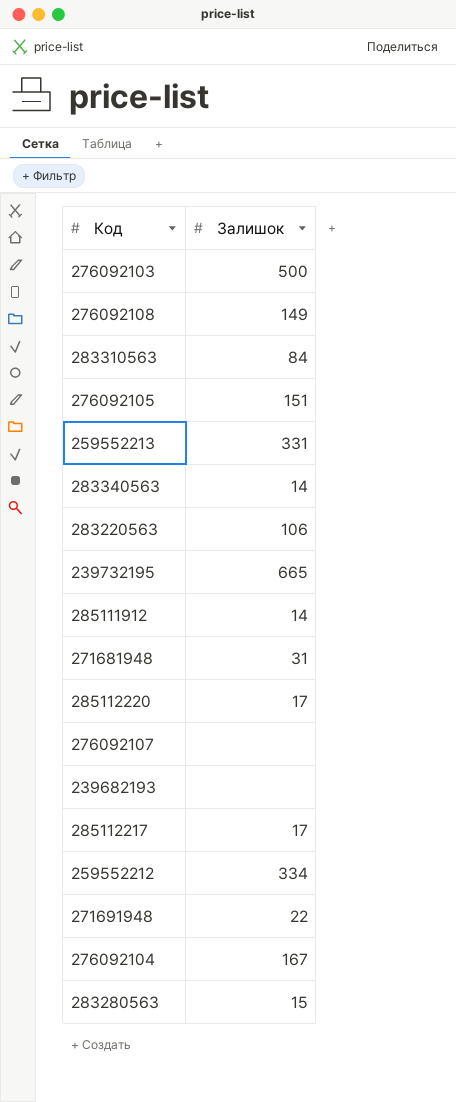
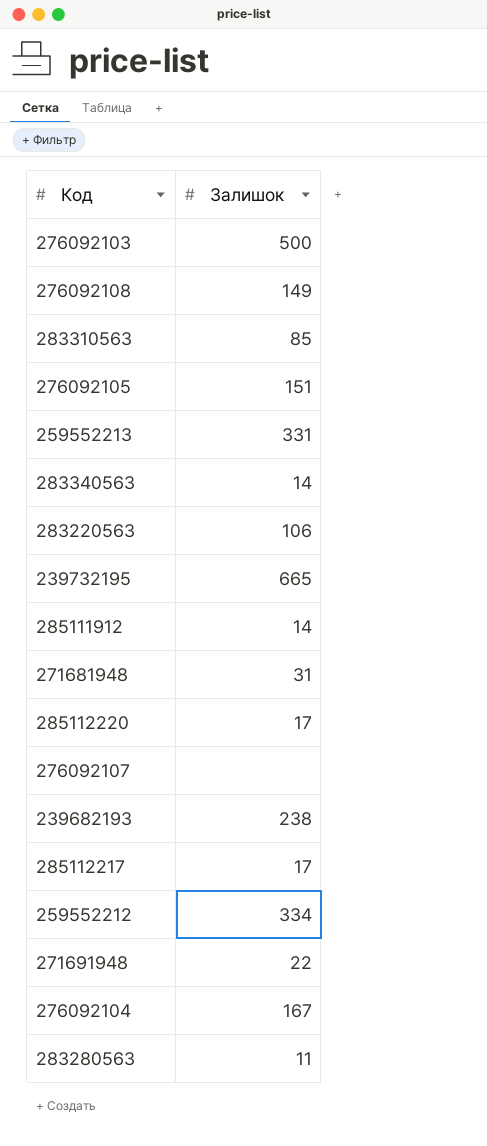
283310563 | Залишок: 84 -> 85
239682193 | Залишок: none -> 238
283280563 | Залишок: 15 -> 11

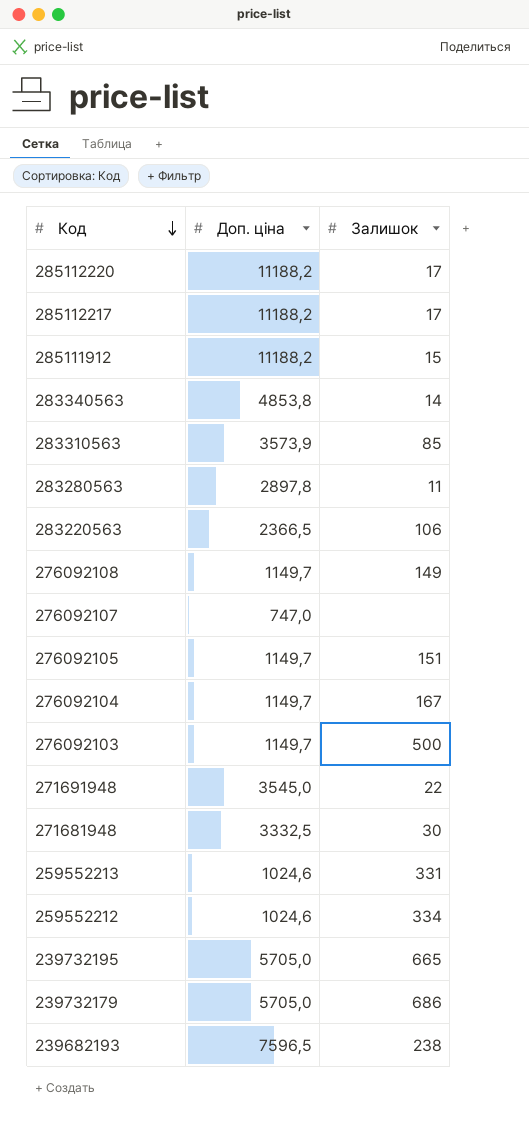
row order: none -> Код descending
column Доп. ціна | position: none -> 2
285111912 | Залишок: 14 -> 15
271681948 | Залишок: 31 -> 30
row 239732179: none -> 5705,0 | 686

